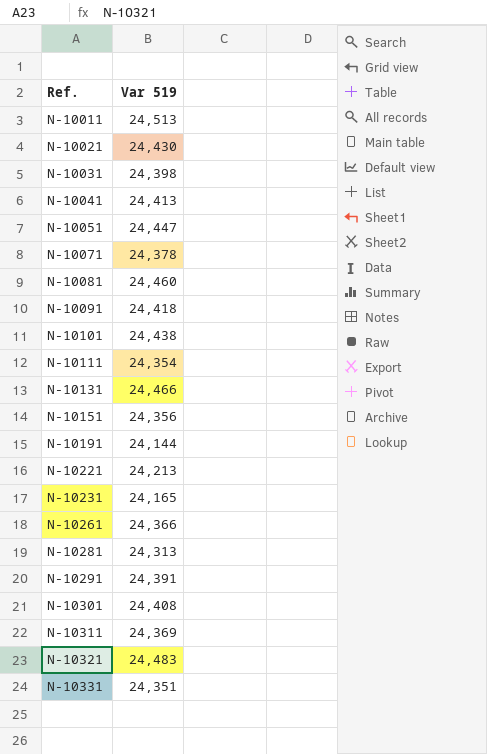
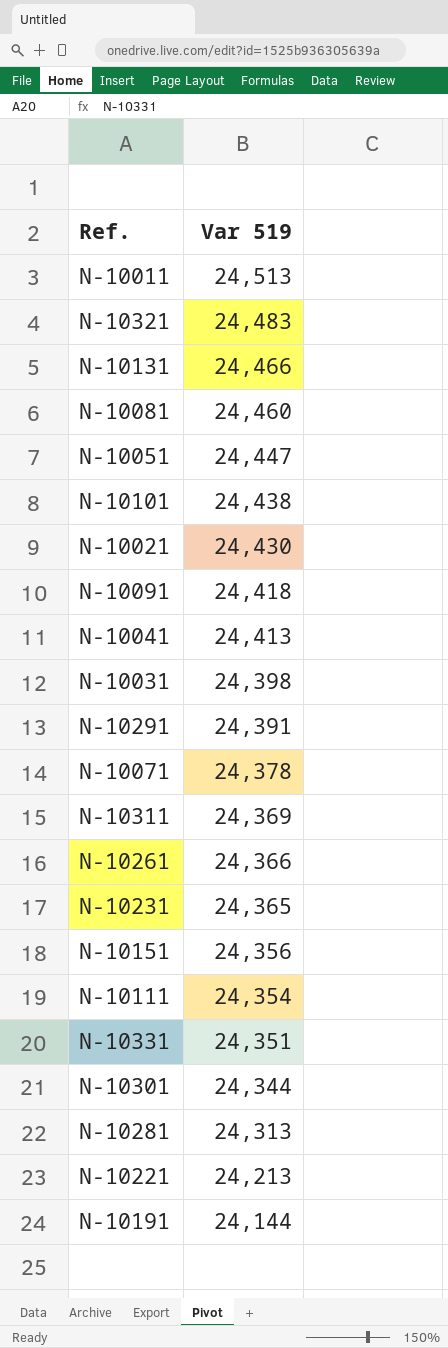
row order: Ref. ascending -> Var 519 descending
N-10231 | Var 519: 24,165 -> 24,365
N-10301 | Var 519: 24,408 -> 24,344

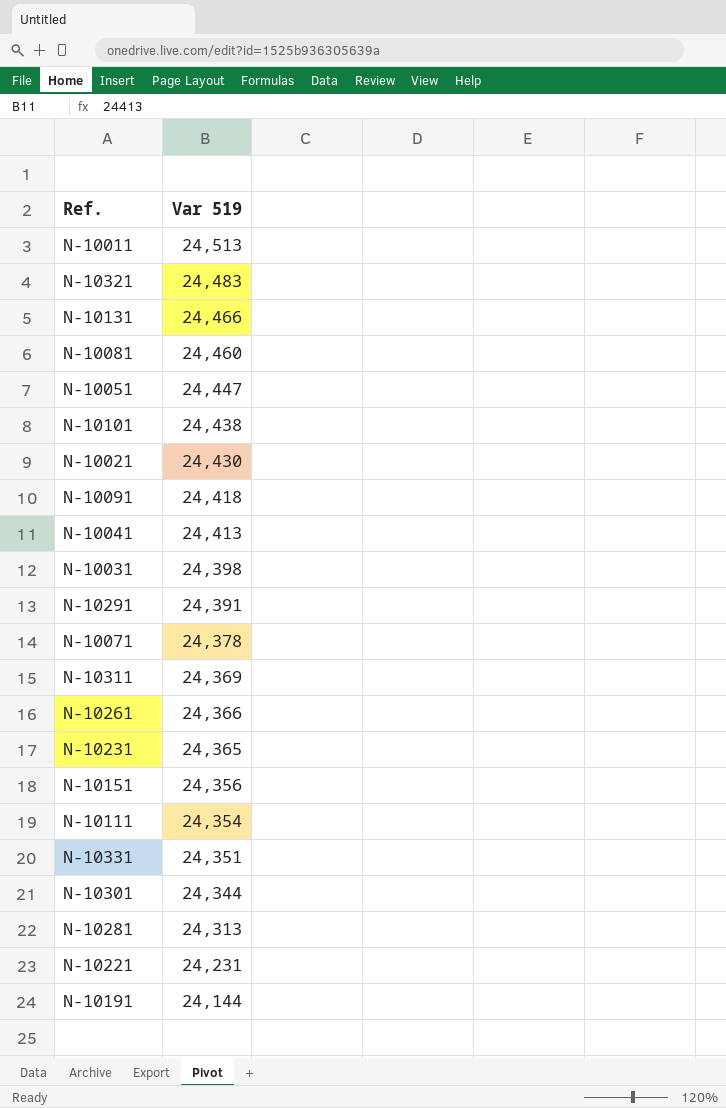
N-10221 | Var 519: 24,213 -> 24,231

